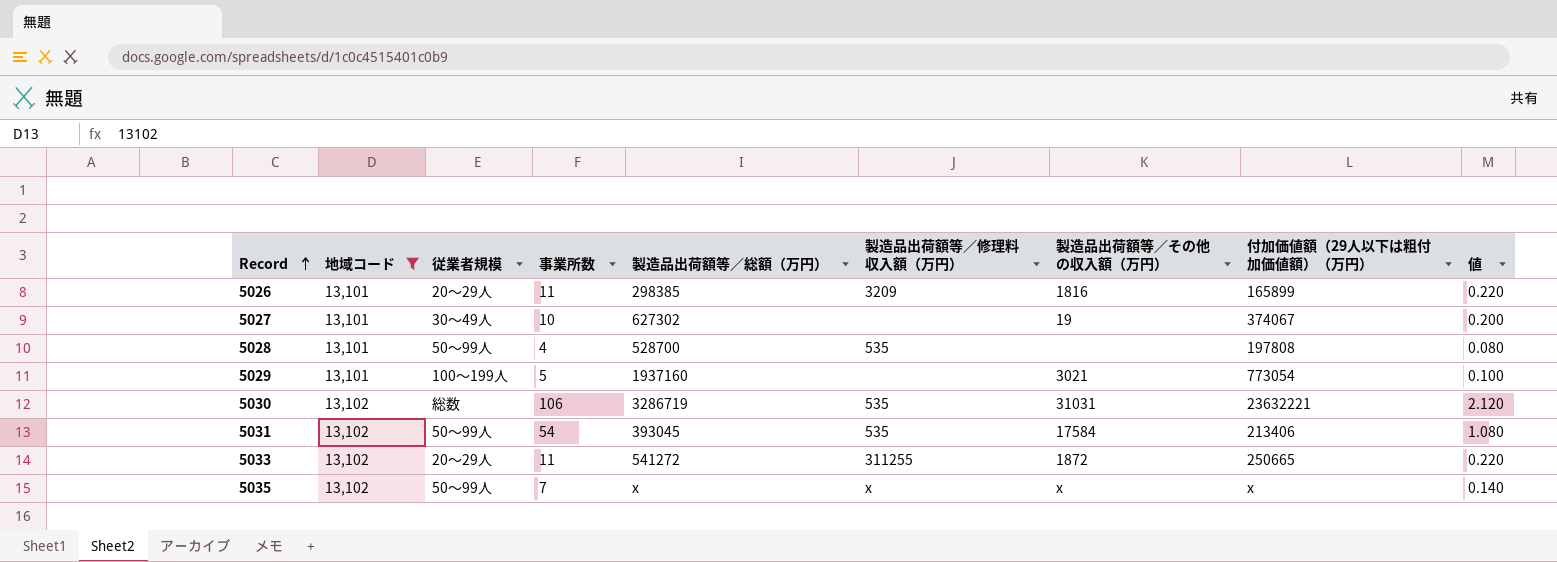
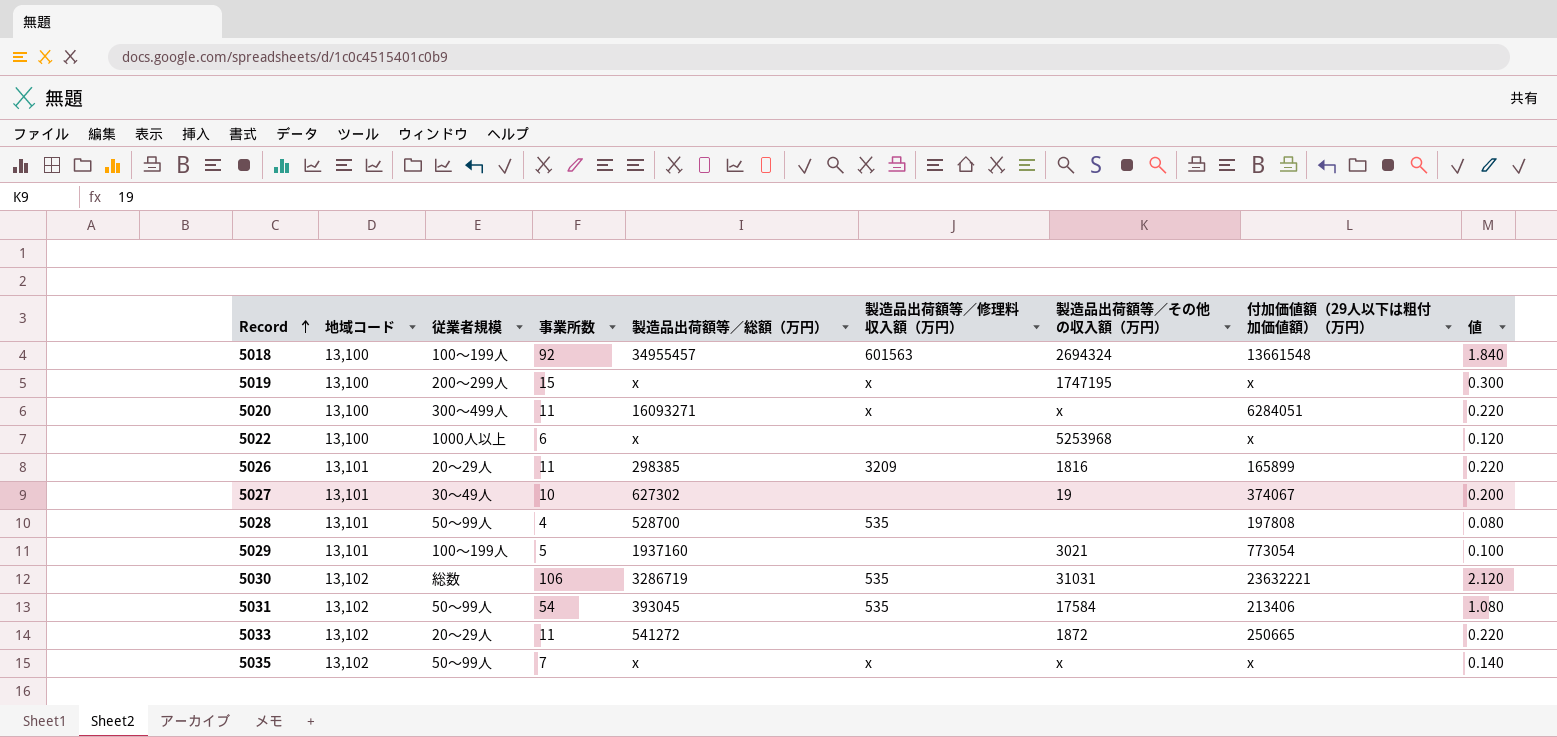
filter: 地域コード != 13,100 -> none
5033 | 製造品出荷額等／修理料収入額（万円）: 311255 -> none

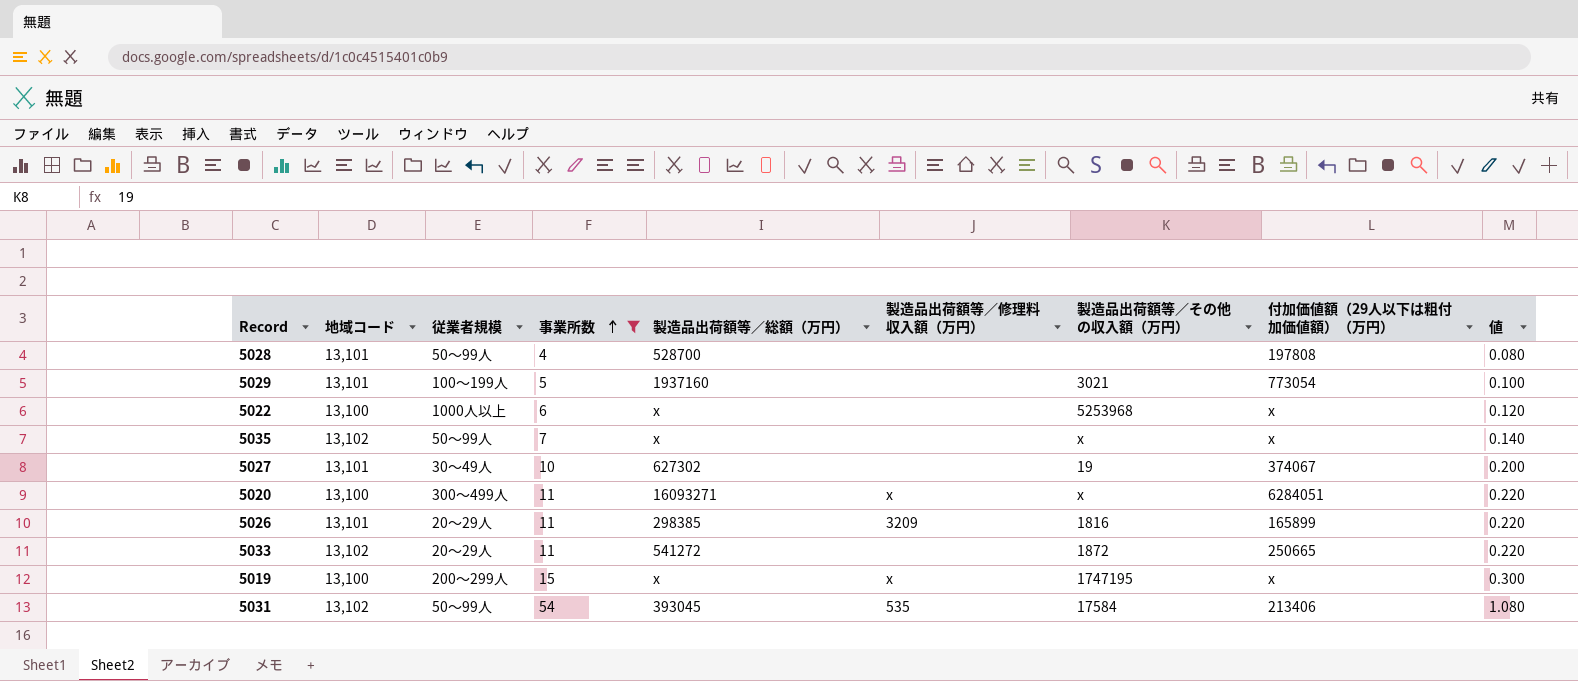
filter: none -> 事業所数 <= 54
row order: Record ascending -> 事業所数 ascending
5028 | 製造品出荷額等／修理料収入額（万円）: 535 -> none
5035 | 製造品出荷額等／修理料収入額（万円）: x -> none

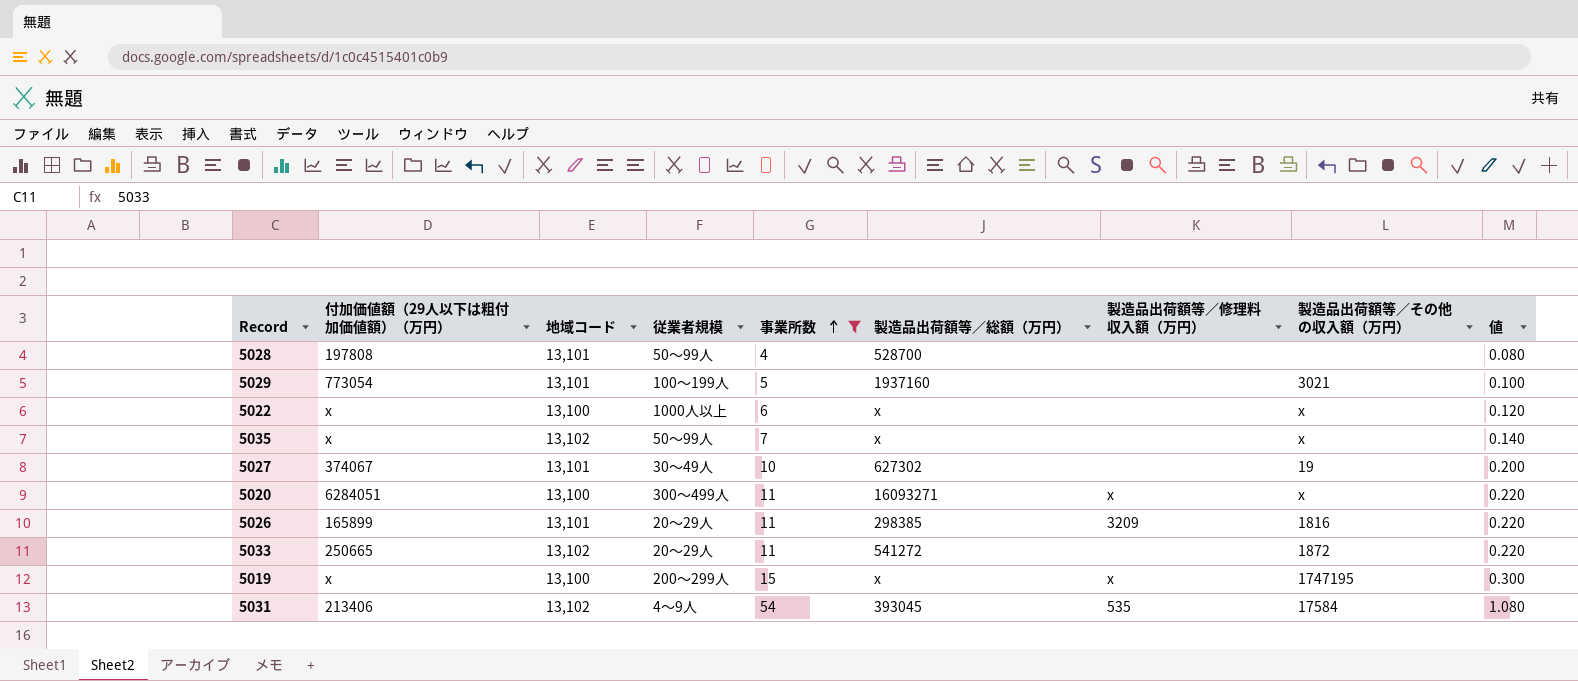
column 付加価値額（29人以下は粗付加価値額）（万円） | position: 8 -> 2
5022 | 製造品出荷額等／その他の収入額（万円）: 5253968 -> x
5031 | 従業者規模: 50～99人 -> 4～9人

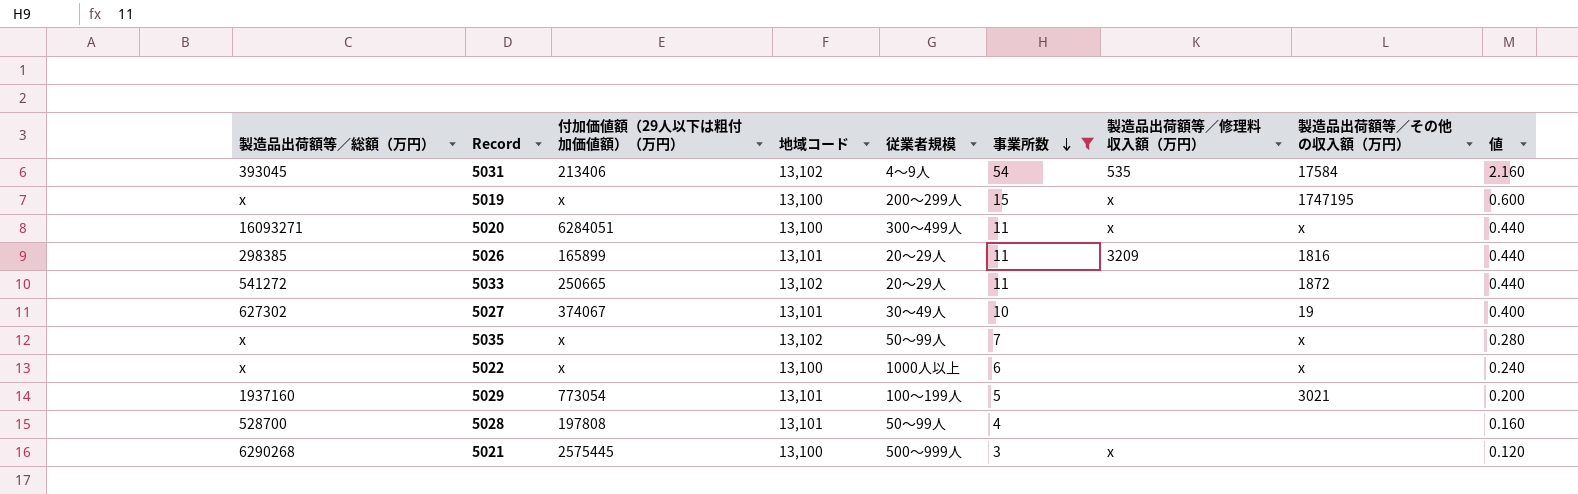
row order: 事業所数 ascending -> 事業所数 descending
column 製造品出荷額等／総額（万円） | position: 6 -> 1
column 値 | formula: [事業所数] * 0.02 -> [事業所数] * 0.04
row 5021: none -> 6290268 | 2575445 | 13,100 | 500～999人 | 3 | x | none | 0.120

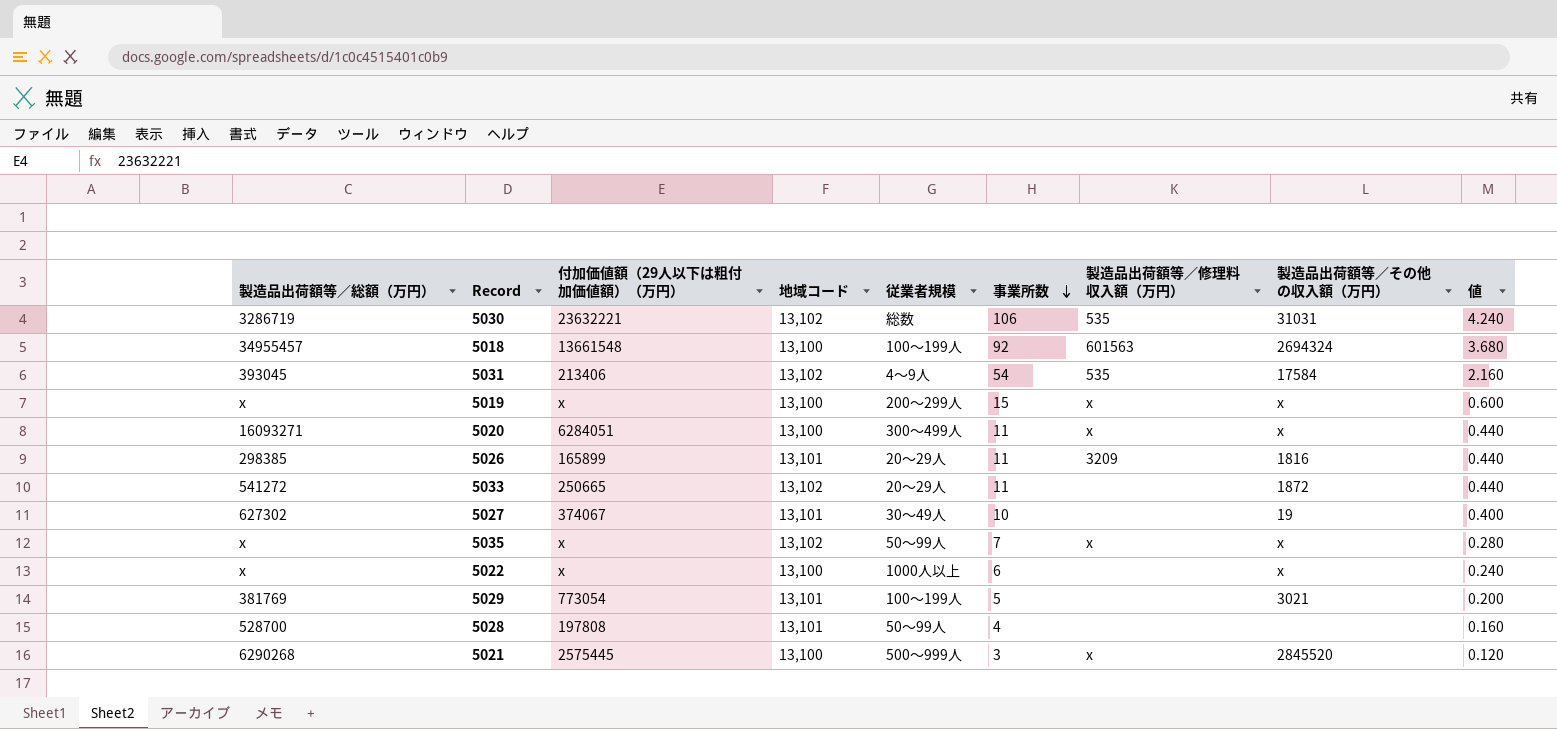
filter: 事業所数 <= 54 -> none
5019 | 製造品出荷額等／その他の収入額（万円）: 1747195 -> x
5035 | 製造品出荷額等／修理料収入額（万円）: none -> x
5029 | 製造品出荷額等／総額（万円）: 1937160 -> 381769
5021 | 製造品出荷額等／その他の収入額（万円）: none -> 2845520

